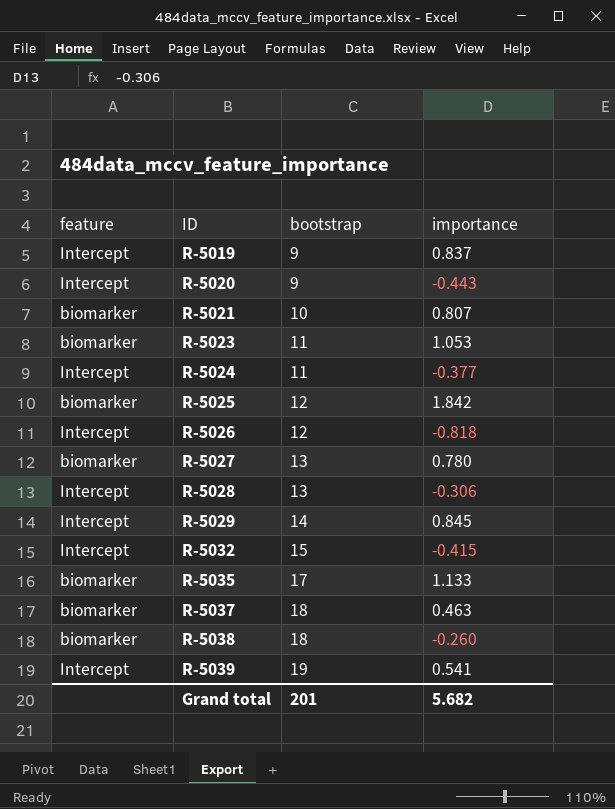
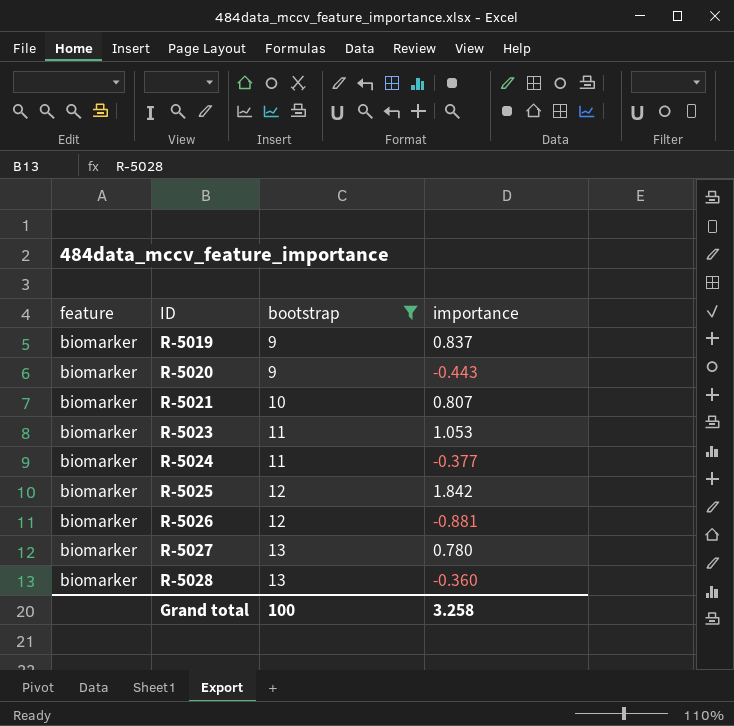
filter: none -> bootstrap <= 13
R-5019 | feature: Intercept -> biomarker
R-5020 | feature: Intercept -> biomarker
R-5024 | feature: Intercept -> biomarker
R-5026 | feature: Intercept -> biomarker
R-5026 | importance: -0.818 -> -0.881
R-5028 | feature: Intercept -> biomarker
R-5028 | importance: -0.306 -> -0.360
Grand total | bootstrap: 201 -> 100
Grand total | importance: 5.682 -> 3.258

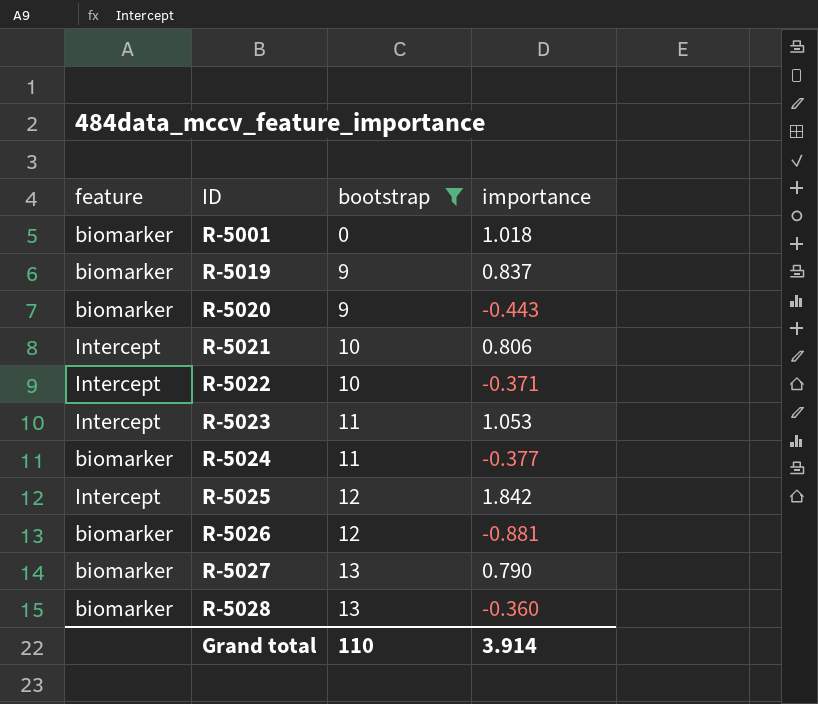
row R-5001: none -> biomarker | 0 | 1.018
R-5021 | feature: biomarker -> Intercept
R-5021 | importance: 0.807 -> 0.806
row R-5022: none -> Intercept | 10 | -0.371
R-5023 | feature: biomarker -> Intercept
R-5025 | feature: biomarker -> Intercept
R-5027 | importance: 0.780 -> 0.790
Grand total | bootstrap: 100 -> 110
Grand total | importance: 3.258 -> 3.914

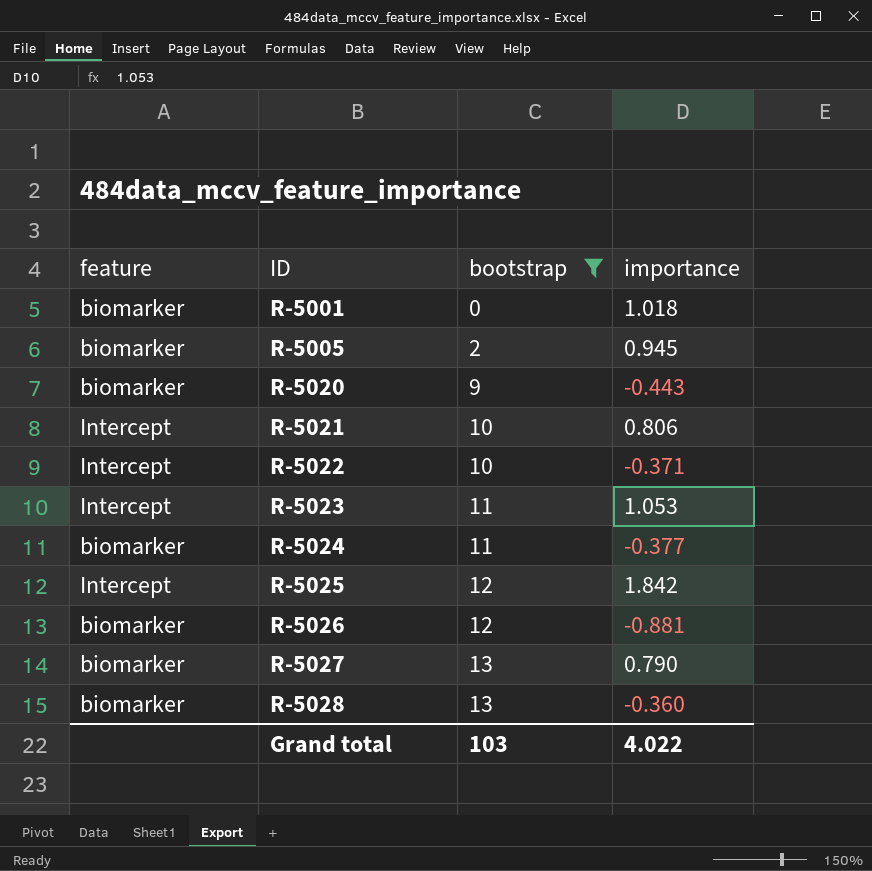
row R-5019: biomarker | 9 | 0.837 -> none
row R-5005: none -> biomarker | 2 | 0.945
Grand total | bootstrap: 110 -> 103
Grand total | importance: 3.914 -> 4.022

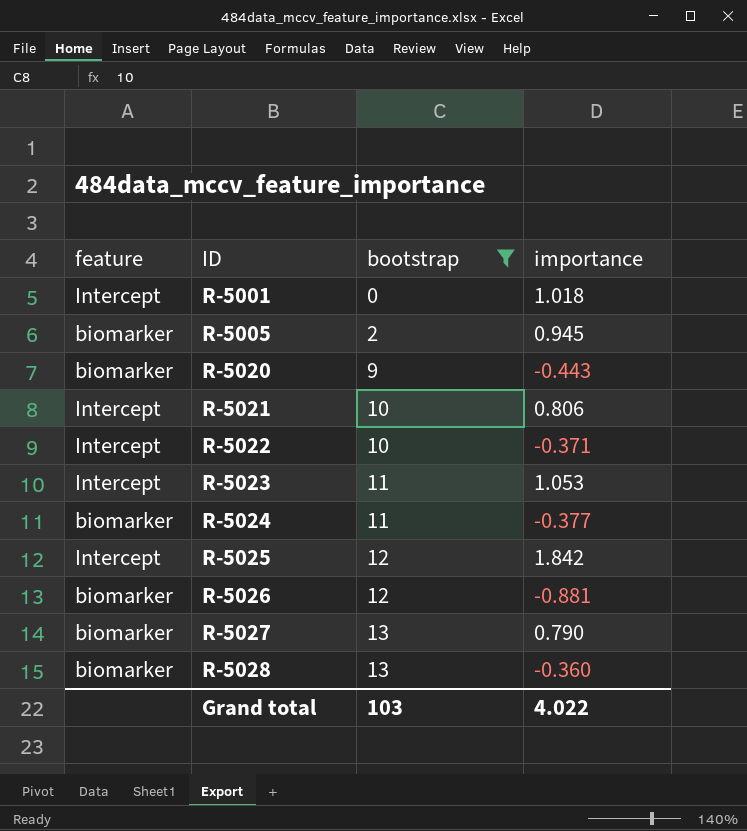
R-5001 | feature: biomarker -> Intercept

